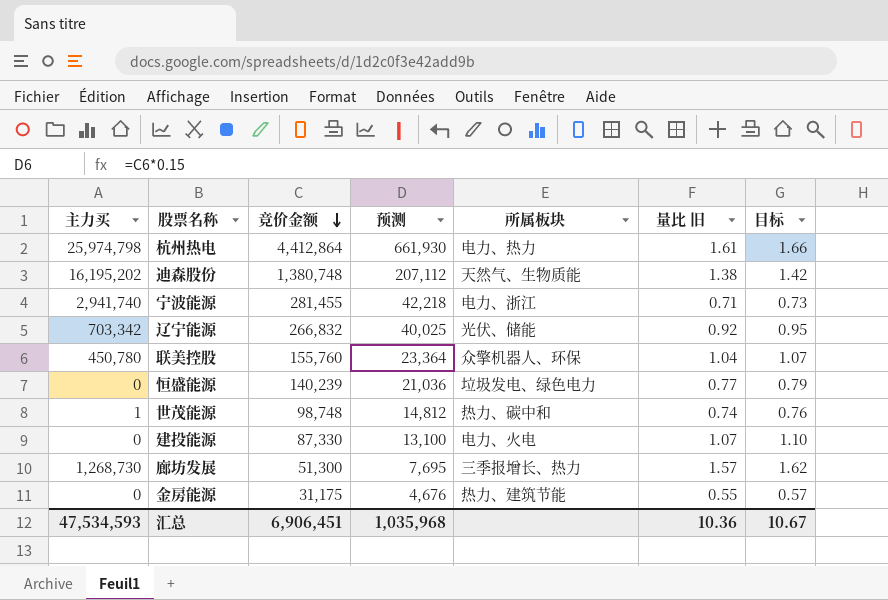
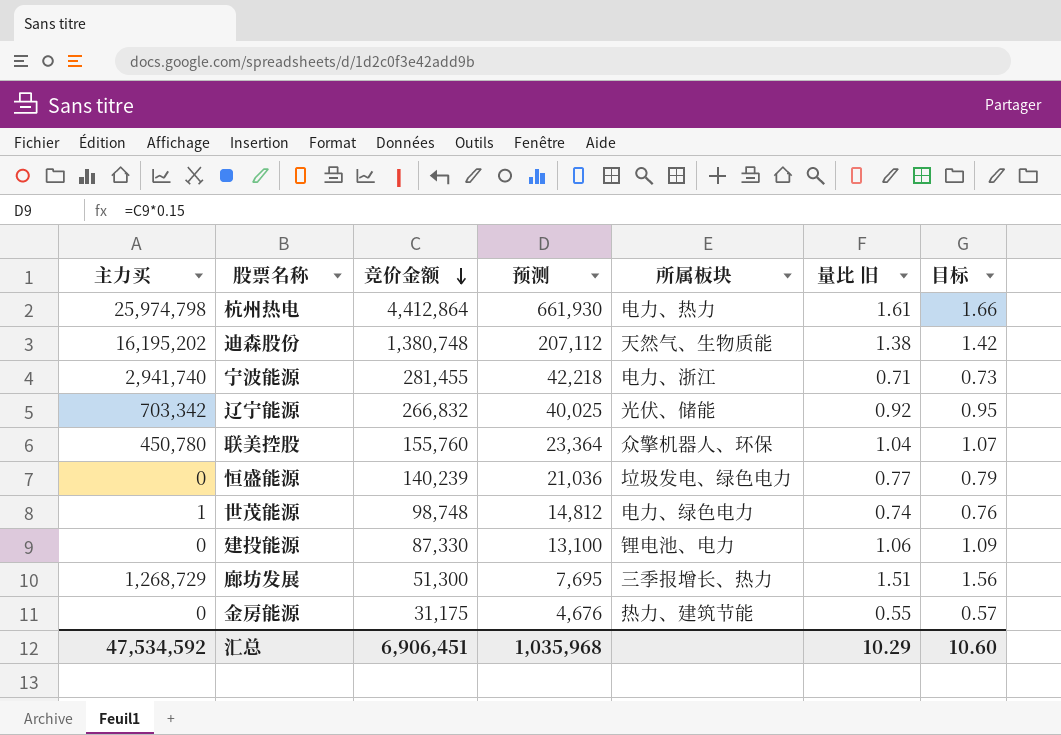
世茂能源 | 所属板块: 热力、碳中和 -> 电力、绿色电力
建投能源 | 所属板块: 电力、火电 -> 锂电池、电力
建投能源 | 量比 旧: 1.07 -> 1.06
建投能源 | 目标: 1.10 -> 1.09
廊坊发展 | 主力买: 1,268,730 -> 1,268,729
廊坊发展 | 量比 旧: 1.57 -> 1.51
廊坊发展 | 目标: 1.62 -> 1.56
汇总 | 主力买: 47,534,593 -> 47,534,592
汇总 | 量比 旧: 10.36 -> 10.29
汇总 | 目标: 10.67 -> 10.60

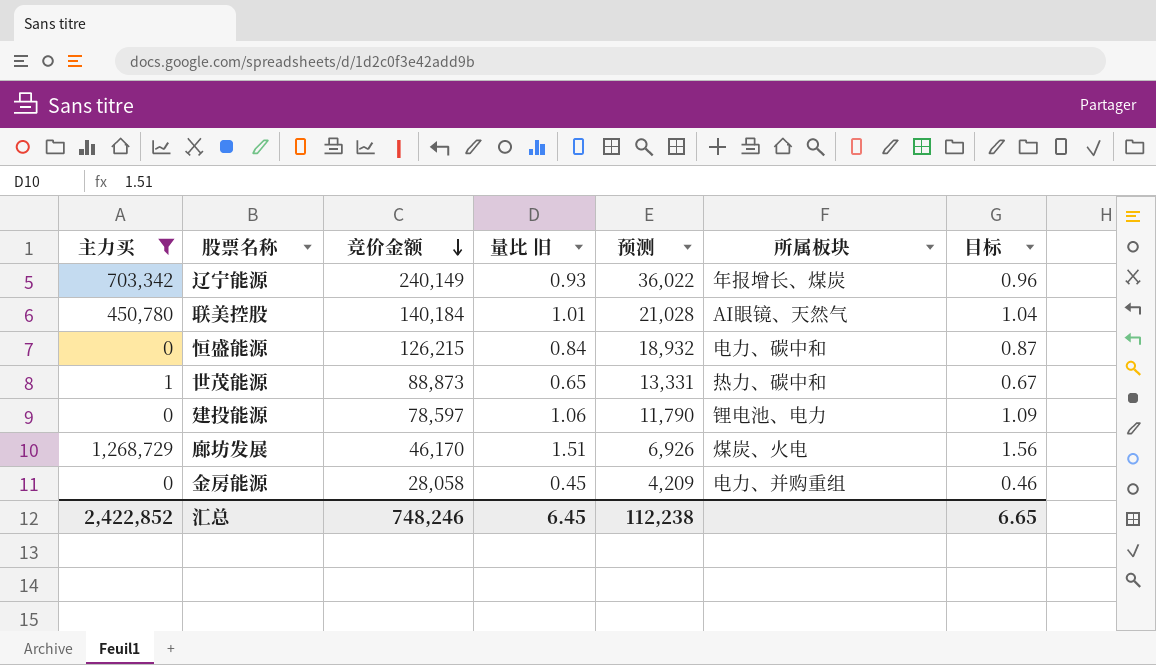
filter: none -> 主力买 <= 1,268,729
column 量比 旧 | position: 6 -> 4
辽宁能源 | 竞价金额: 266,832 -> 240,149
辽宁能源 | 量比 旧: 0.92 -> 0.93
辽宁能源 | 预测: 40,025 -> 36,022
辽宁能源 | 所属板块: 光伏、储能 -> 年报增长、煤炭
辽宁能源 | 目标: 0.95 -> 0.96
联美控股 | 竞价金额: 155,760 -> 140,184
联美控股 | 量比 旧: 1.04 -> 1.01
联美控股 | 预测: 23,364 -> 21,028
联美控股 | 所属板块: 众擎机器人、环保 -> AI眼镜、天然气
联美控股 | 目标: 1.07 -> 1.04
恒盛能源 | 竞价金额: 140,239 -> 126,215
恒盛能源 | 量比 旧: 0.77 -> 0.84
恒盛能源 | 预测: 21,036 -> 18,932
恒盛能源 | 所属板块: 垃圾发电、绿色电力 -> 电力、碳中和
恒盛能源 | 目标: 0.79 -> 0.87
世茂能源 | 竞价金额: 98,748 -> 88,873
世茂能源 | 量比 旧: 0.74 -> 0.65
世茂能源 | 预测: 14,812 -> 13,331
世茂能源 | 所属板块: 电力、绿色电力 -> 热力、碳中和
世茂能源 | 目标: 0.76 -> 0.67
建投能源 | 竞价金额: 87,330 -> 78,597
建投能源 | 预测: 13,100 -> 11,790
廊坊发展 | 竞价金额: 51,300 -> 46,170
廊坊发展 | 预测: 7,695 -> 6,926
廊坊发展 | 所属板块: 三季报增长、热力 -> 煤炭、火电
金房能源 | 竞价金额: 31,175 -> 28,058
金房能源 | 量比 旧: 0.55 -> 0.45
金房能源 | 预测: 4,676 -> 4,209
金房能源 | 所属板块: 热力、建筑节能 -> 电力、并购重组
金房能源 | 目标: 0.57 -> 0.46
汇总 | 主力买: 47,534,592 -> 2,422,852
汇总 | 竞价金额: 6,906,451 -> 748,246
汇总 | 量比 旧: 10.29 -> 6.45
汇总 | 预测: 1,035,968 -> 112,238
汇总 | 目标: 10.60 -> 6.65

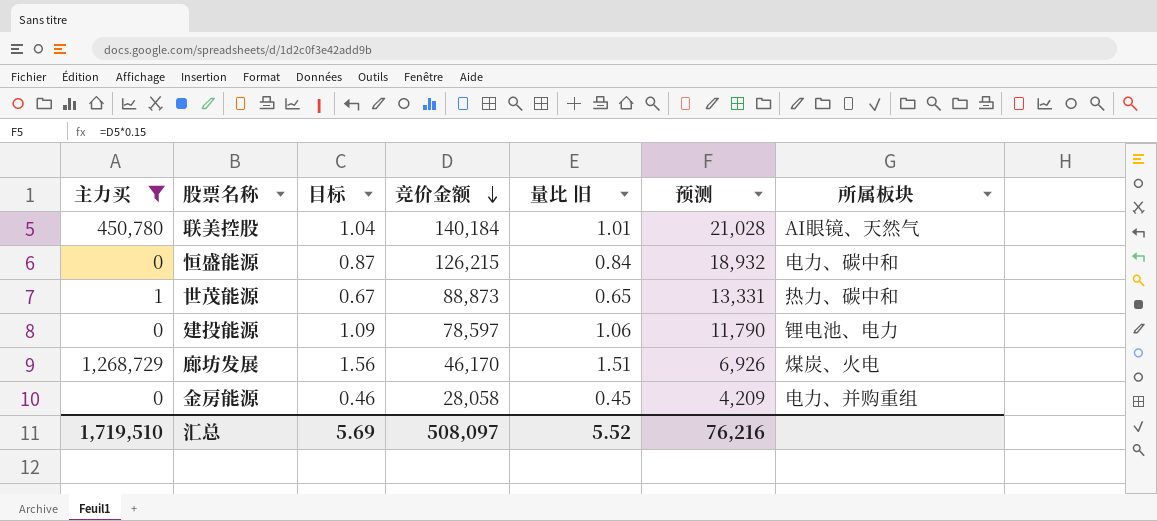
column 目标 | position: 7 -> 3
row 辽宁能源: 703,342 | 240,149 | 0.93 | 36,022 | 年报增长、煤炭 | 0.96 -> none
汇总 | 主力买: 2,422,852 -> 1,719,510
汇总 | 目标: 6.65 -> 5.69
汇总 | 竞价金额: 748,246 -> 508,097
汇总 | 量比 旧: 6.45 -> 5.52
汇总 | 预测: 112,238 -> 76,216

